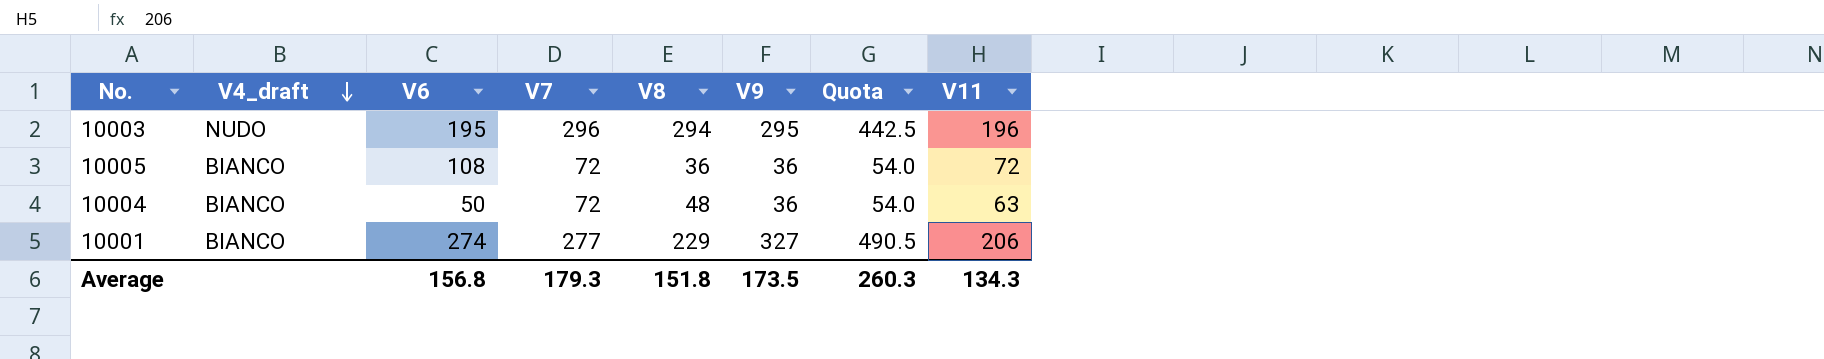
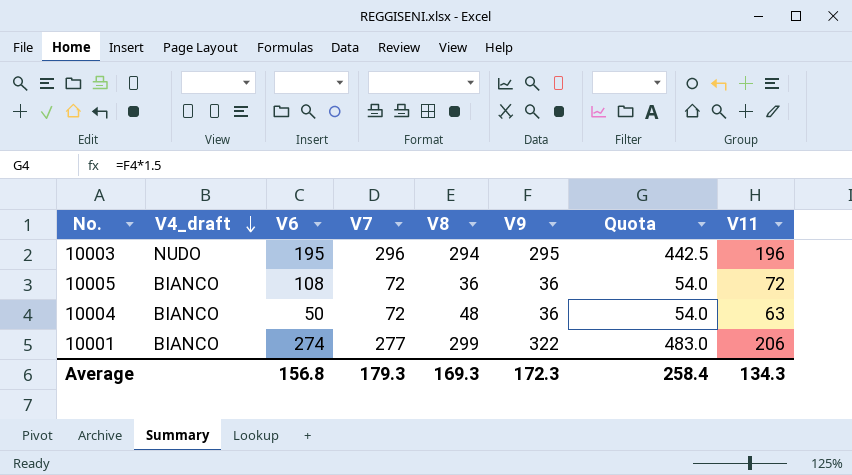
10001 | V8: 229 -> 299
10001 | V9: 327 -> 322
10001 | Quota: 490.5 -> 483.0
Average | V8: 151.8 -> 169.3
Average | V9: 173.5 -> 172.3
Average | Quota: 260.3 -> 258.4

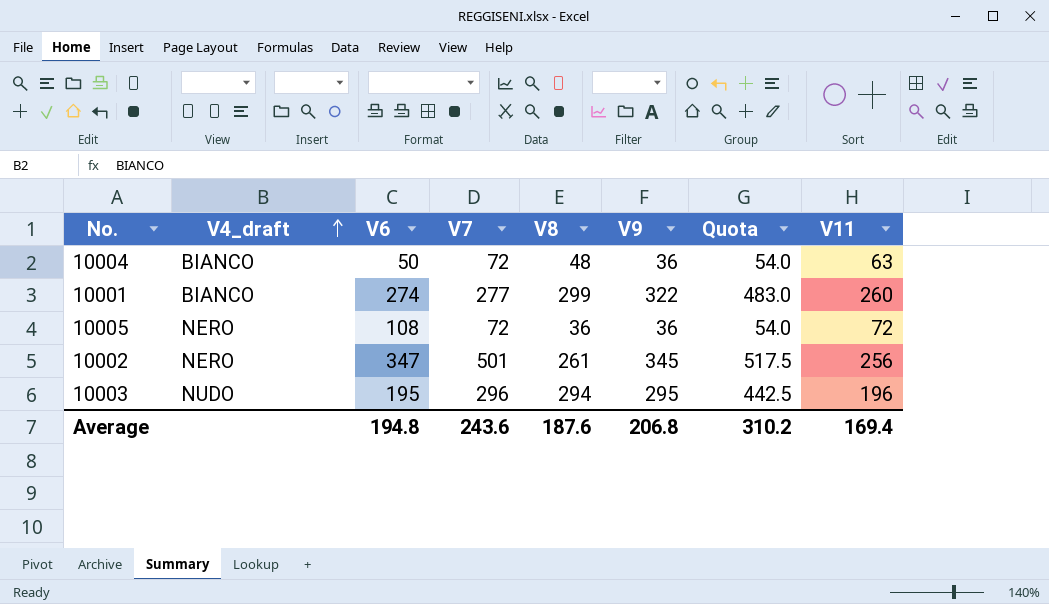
row order: V4_draft descending -> V4_draft ascending
10001 | V11: 206 -> 260
10005 | V4_draft: BIANCO -> NERO
row 10002: none -> NERO | 347 | 501 | 261 | 345 | 517.5 | 256
Average | V6: 156.8 -> 194.8
Average | V7: 179.3 -> 243.6
Average | V8: 169.3 -> 187.6
Average | V9: 172.3 -> 206.8
Average | Quota: 258.4 -> 310.2
Average | V11: 134.3 -> 169.4

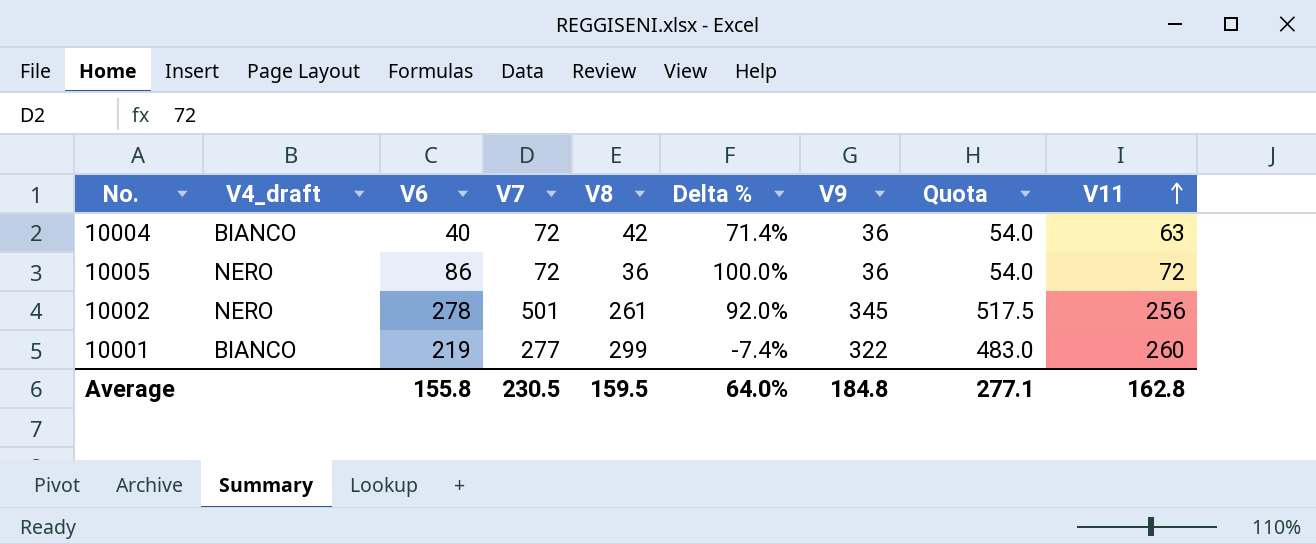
row order: V4_draft ascending -> V11 ascending
column Delta % | formula: none -> ([V7] - [V8]) / [V8]
row 10003: NUDO | 195 | 296 | 294 | 295 | 442.5 | 196 -> none
10004 | V6: 50 -> 40
10004 | V8: 48 -> 42
10005 | V6: 108 -> 86
10002 | V6: 347 -> 278
10001 | V6: 274 -> 219
Average | V6: 194.8 -> 155.8
Average | V7: 243.6 -> 230.5
Average | V8: 187.6 -> 159.5
Average | V9: 206.8 -> 184.8
Average | Quota: 310.2 -> 277.1
Average | V11: 169.4 -> 162.8

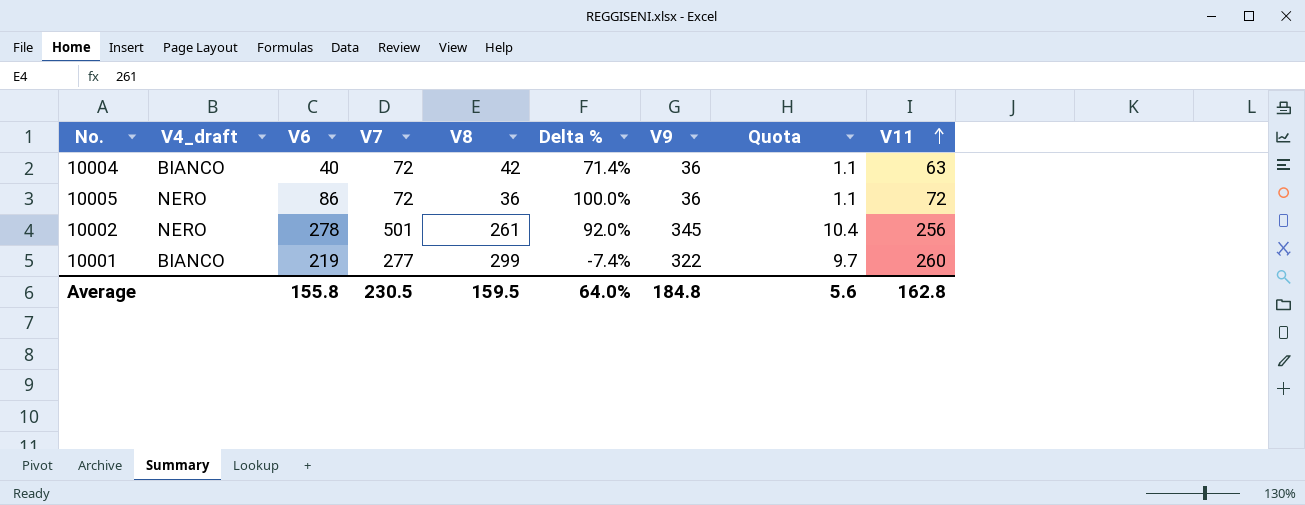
column Quota | formula: [V9] * 1.5 -> [V9] * 0.03
Average | Quota: 277.1 -> 5.6

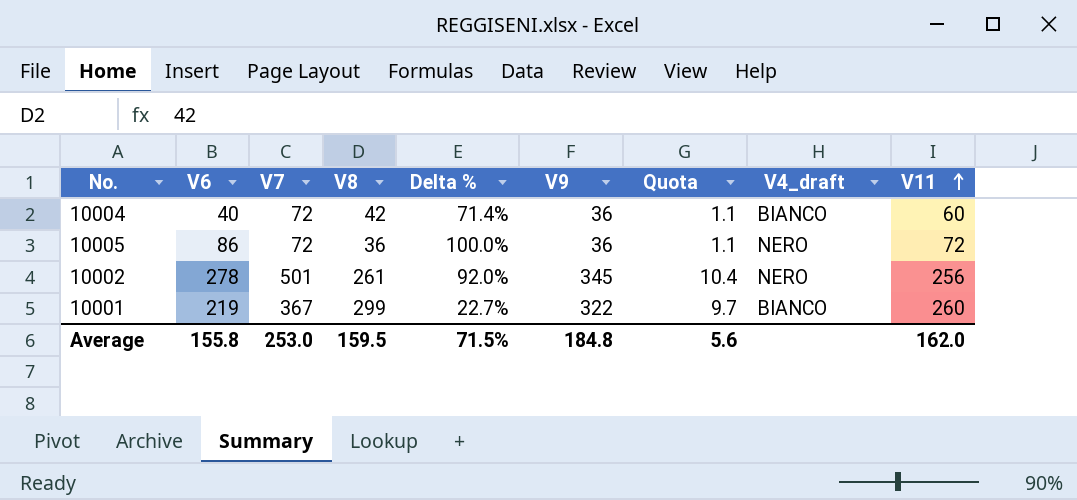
column V4_draft | position: 2 -> 8
10004 | V11: 63 -> 60
10001 | V7: 277 -> 367
10001 | Delta %: -7.4% -> 22.7%
Average | V7: 230.5 -> 253.0
Average | Delta %: 64.0% -> 71.5%
Average | V11: 162.8 -> 162.0

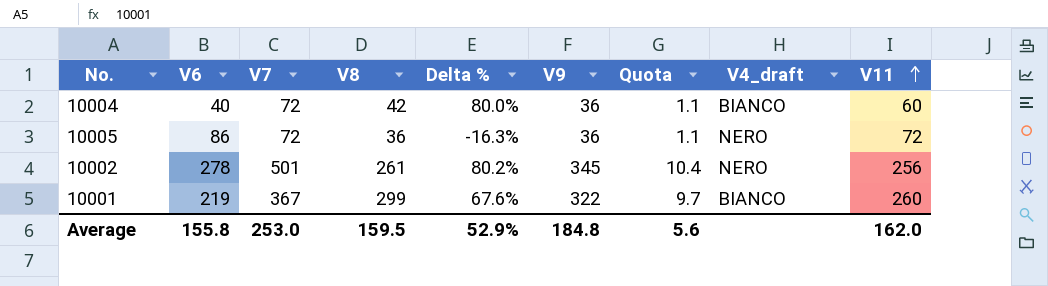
column Delta % | formula: ([V7] - [V8]) / [V8] -> ([V7] - [V6]) / [V6]
Average | Delta %: 71.5% -> 52.9%

